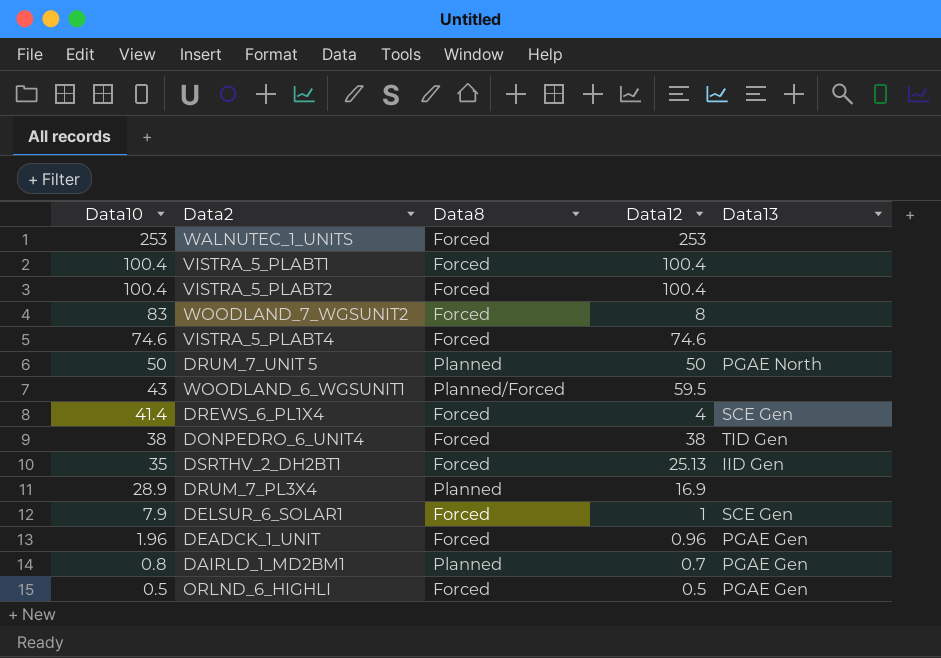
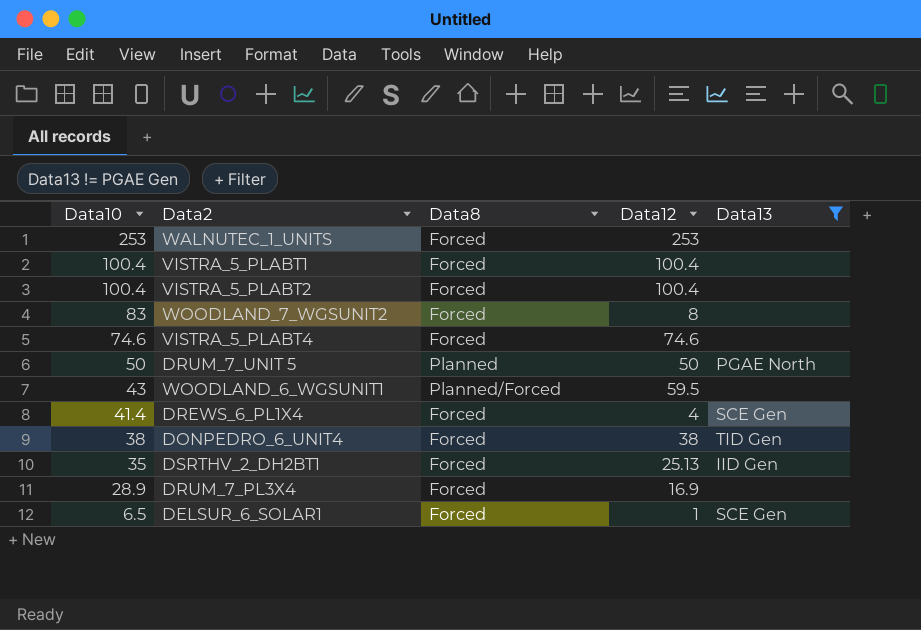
filter: none -> Data13 != PGAE Gen
DRUM_7_PL3X4 | Data8: Planned -> Forced
DELSUR_6_SOLAR1 | Data10: 7.9 -> 6.5

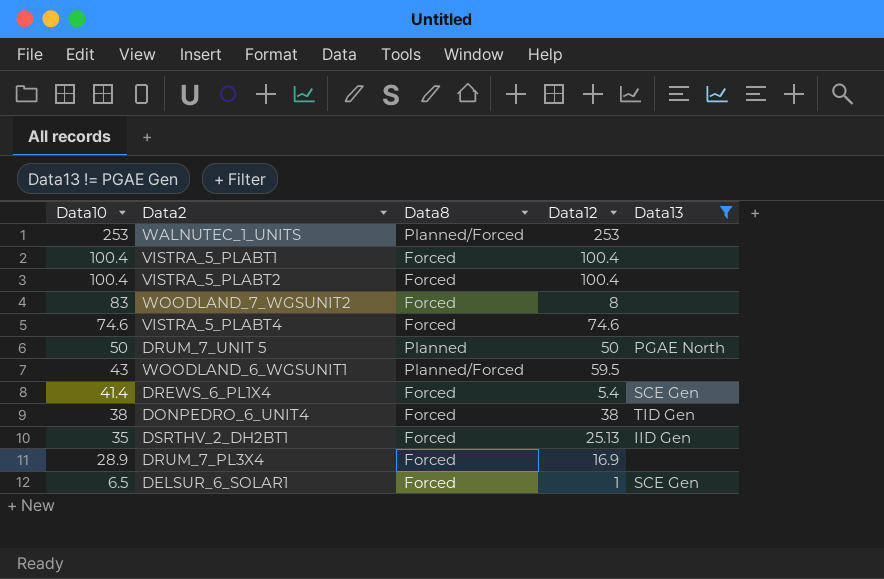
WALNUTEC_1_UNITS | Data8: Forced -> Planned/Forced
DREWS_6_PL1X4 | Data12: 4 -> 5.4

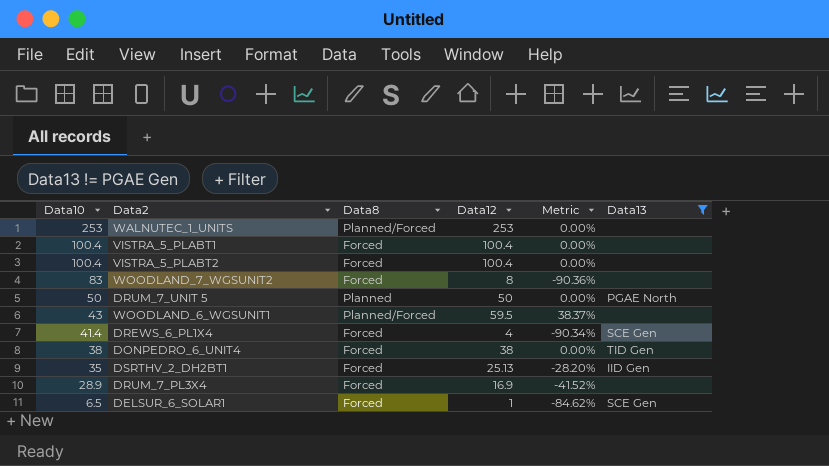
column Metric | formula: none -> ([Data12] - [Data10]) / [Data10]
row VISTRA_5_PLABT4: 74.6 | Forced | 74.6 | none -> none
DREWS_6_PL1X4 | Data12: 5.4 -> 4

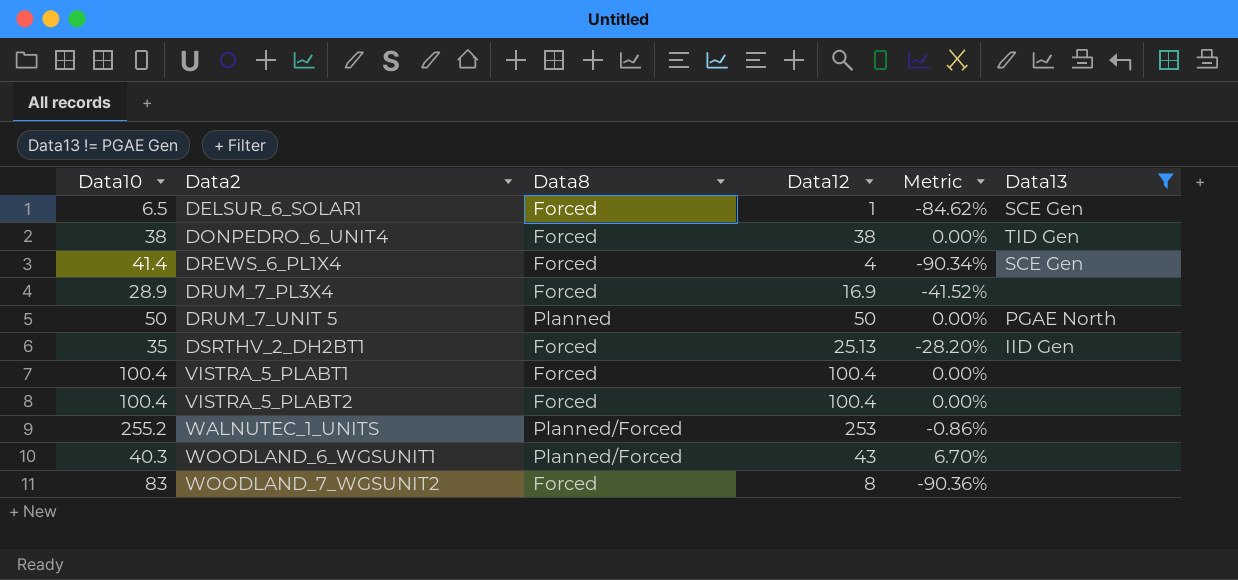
row order: Data10 descending -> Data2 ascending
WALNUTEC_1_UNITS | Data10: 253 -> 255.2
WALNUTEC_1_UNITS | Metric: 0.00% -> -0.86%
WOODLAND_6_WGSUNIT1 | Data10: 43 -> 40.3
WOODLAND_6_WGSUNIT1 | Data12: 59.5 -> 43
WOODLAND_6_WGSUNIT1 | Metric: 38.37% -> 6.70%

